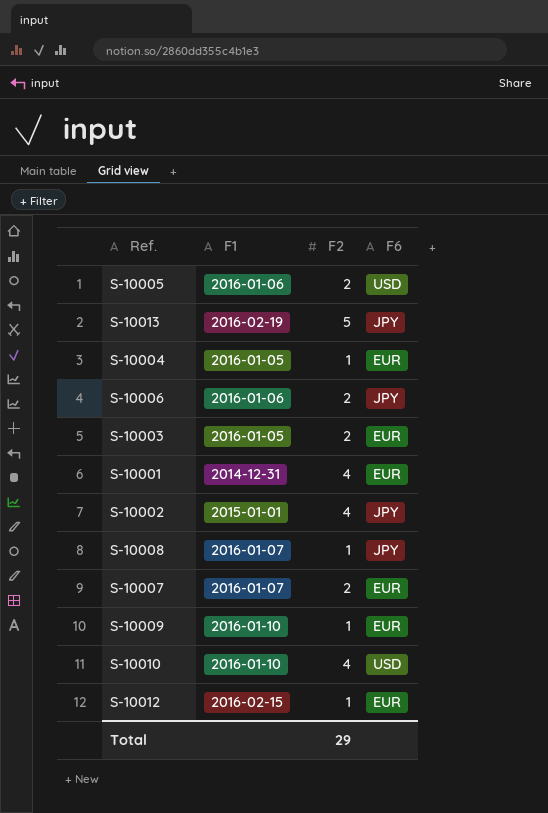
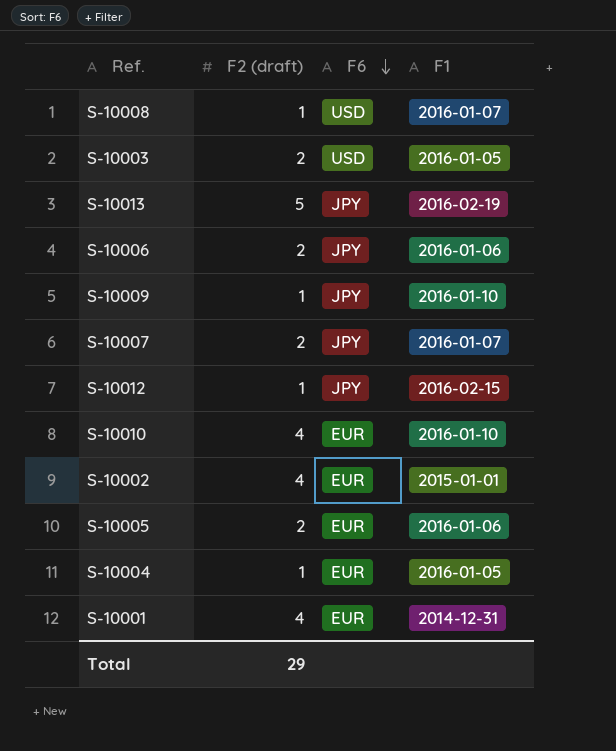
row order: none -> F6 descending
column name: F2 -> F2 (draft)
column F1 | position: 2 -> 4
S-10008 | F6: JPY -> USD
S-10003 | F6: EUR -> USD
S-10009 | F6: EUR -> JPY
S-10007 | F6: EUR -> JPY
S-10012 | F6: EUR -> JPY
S-10010 | F6: USD -> EUR
S-10002 | F6: JPY -> EUR
S-10005 | F6: USD -> EUR

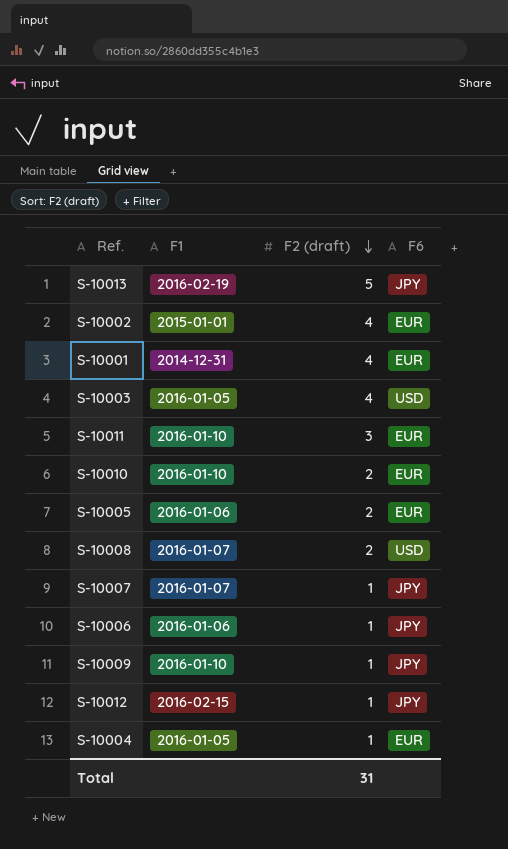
row order: F6 descending -> F2 (draft) descending
column F1 | position: 4 -> 2
S-10003 | F2 (draft): 2 -> 4
row S-10011: none -> 2016-01-10 | 3 | EUR
S-10010 | F2 (draft): 4 -> 2
S-10008 | F2 (draft): 1 -> 2
S-10007 | F2 (draft): 2 -> 1
S-10006 | F2 (draft): 2 -> 1
Total | F2 (draft): 29 -> 31

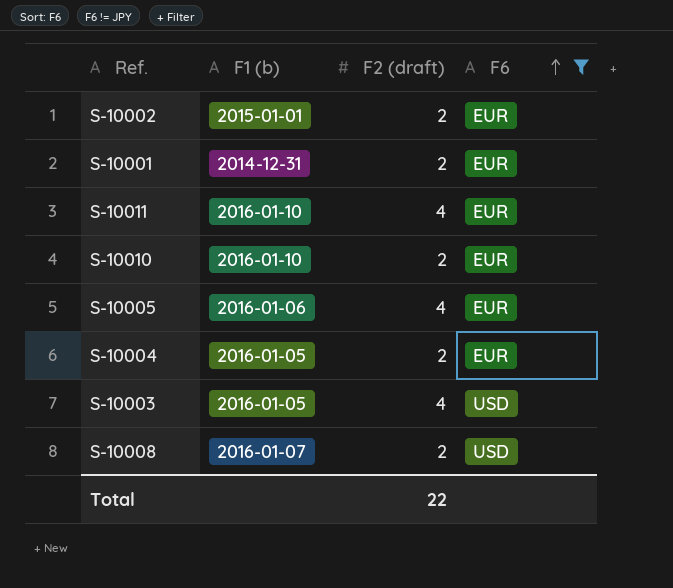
filter: none -> F6 != JPY
row order: F2 (draft) descending -> F6 ascending
column name: F1 -> F1 (b)
S-10002 | F2 (draft): 4 -> 2
S-10001 | F2 (draft): 4 -> 2
S-10011 | F2 (draft): 3 -> 4
S-10005 | F2 (draft): 2 -> 4
S-10004 | F2 (draft): 1 -> 2
Total | F2 (draft): 31 -> 22

